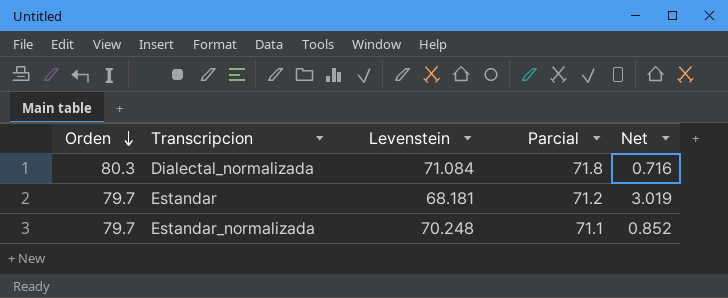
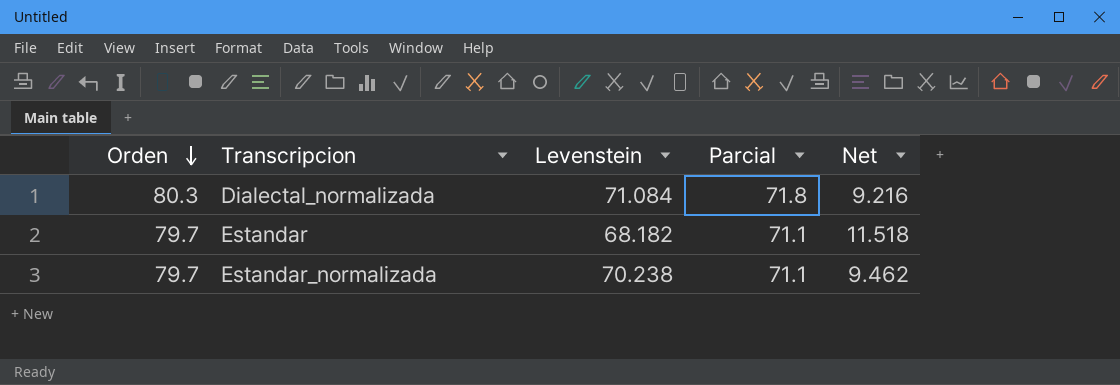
column Net | formula: [Parcial] - [Levenstein] -> [Orden] - [Levenstein]
Estandar | Levenstein: 68.181 -> 68.182
Estandar | Parcial: 71.2 -> 71.1
Estandar_normalizada | Levenstein: 70.248 -> 70.238

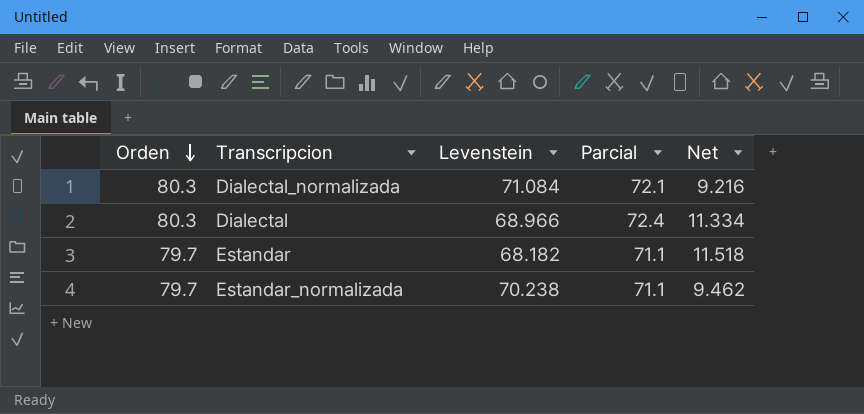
Dialectal_normalizada | Parcial: 71.8 -> 72.1
row Dialectal: none -> 80.3 | 68.966 | 72.4 | 11.334

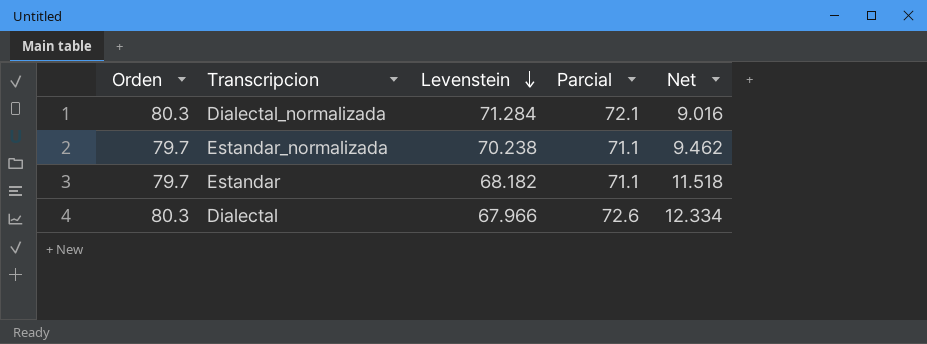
row order: Orden descending -> Levenstein descending
Dialectal_normalizada | Levenstein: 71.084 -> 71.284
Dialectal_normalizada | Net: 9.216 -> 9.016
Dialectal | Levenstein: 68.966 -> 67.966
Dialectal | Parcial: 72.4 -> 72.6
Dialectal | Net: 11.334 -> 12.334

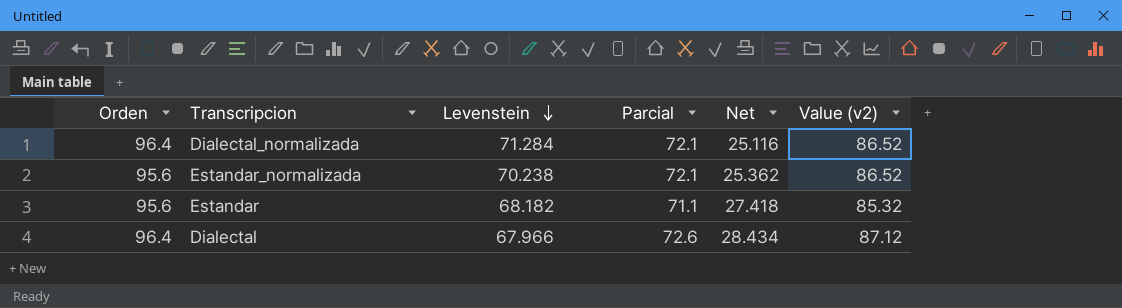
column Value (v2) | formula: none -> [Parcial] * 1.2
Dialectal_normalizada | Orden: 80.3 -> 96.4
Dialectal_normalizada | Net: 9.016 -> 25.116
Estandar_normalizada | Orden: 79.7 -> 95.6
Estandar_normalizada | Parcial: 71.1 -> 72.1
Estandar_normalizada | Net: 9.462 -> 25.362
Estandar | Orden: 79.7 -> 95.6
Estandar | Net: 11.518 -> 27.418
Dialectal | Orden: 80.3 -> 96.4
Dialectal | Net: 12.334 -> 28.434

